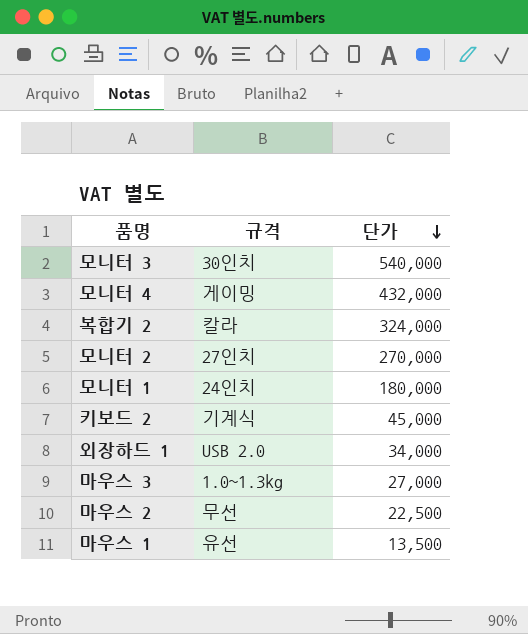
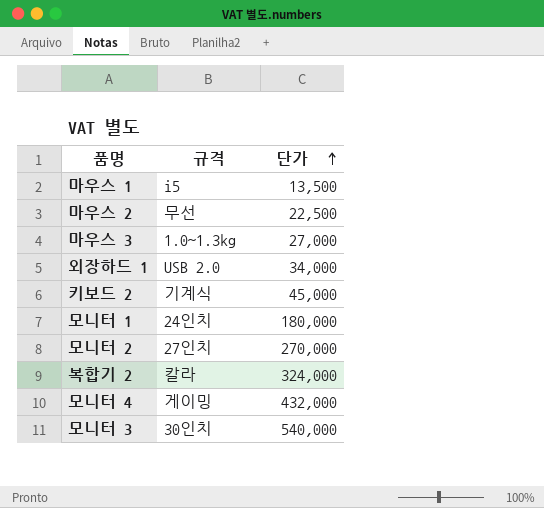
row order: 단가 descending -> 단가 ascending
마우스 1 | 규격: 유선 -> i5

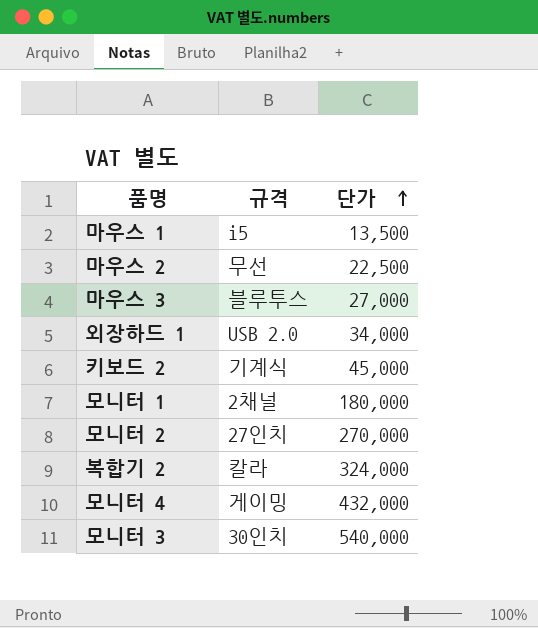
마우스 3 | 규격: 1.0~1.3kg -> 블루투스
모니터 1 | 규격: 24인치 -> 2채널

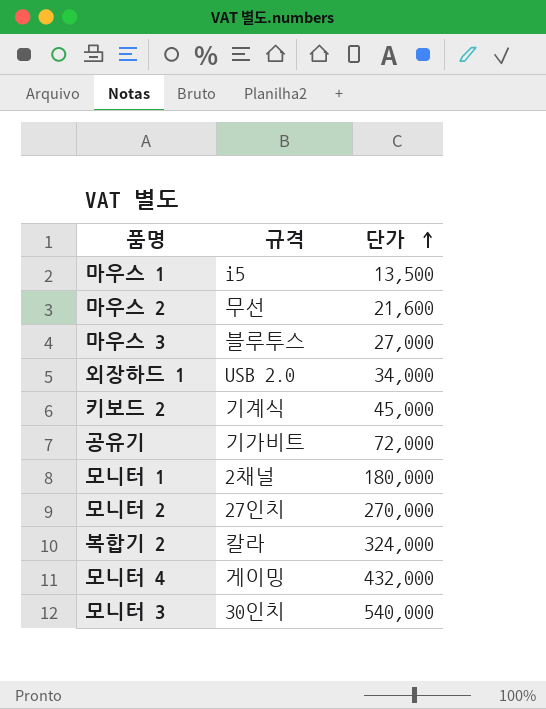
마우스 2 | 단가: 22,500 -> 21,600
row 공유기: none -> 기가비트 | 72,000

